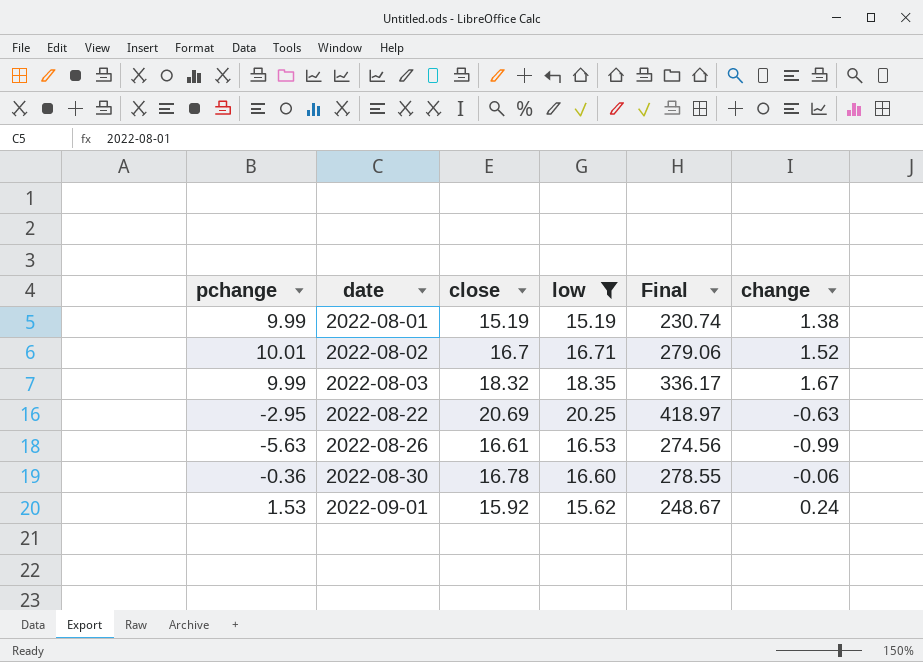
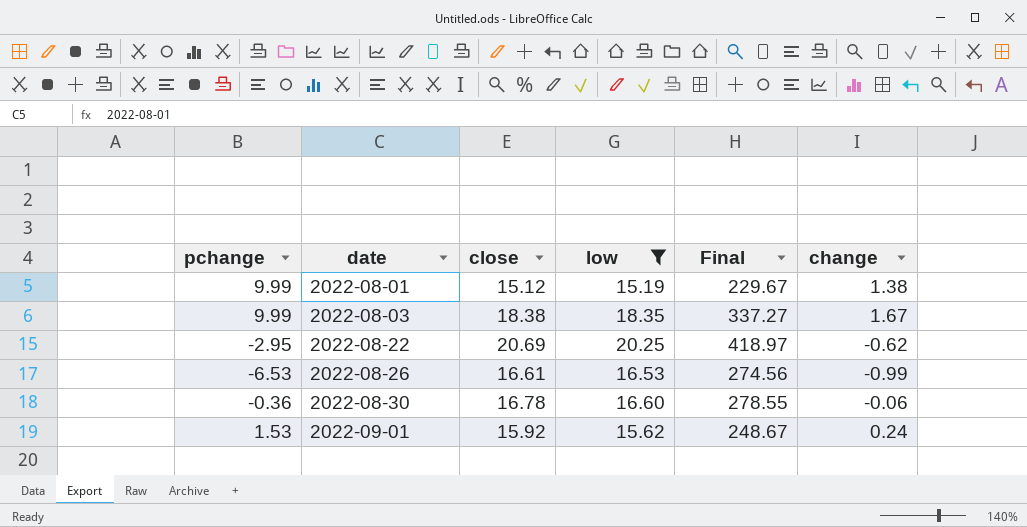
row 2022-08-02: 10.01 | 16.7 | 16.71 | 279.06 | 1.52 -> none
2022-08-01 | close: 15.19 -> 15.12
2022-08-01 | Final: 230.74 -> 229.67
2022-08-03 | close: 18.32 -> 18.38
2022-08-03 | Final: 336.17 -> 337.27
2022-08-22 | change: -0.63 -> -0.62
2022-08-26 | pchange: -5.63 -> -6.53

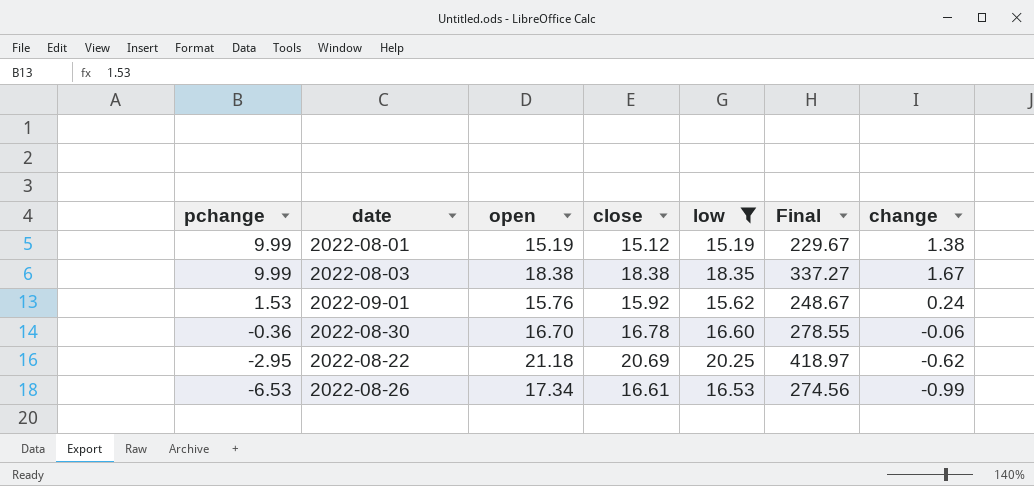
row order: date ascending -> pchange descending
column open | position: none -> 3

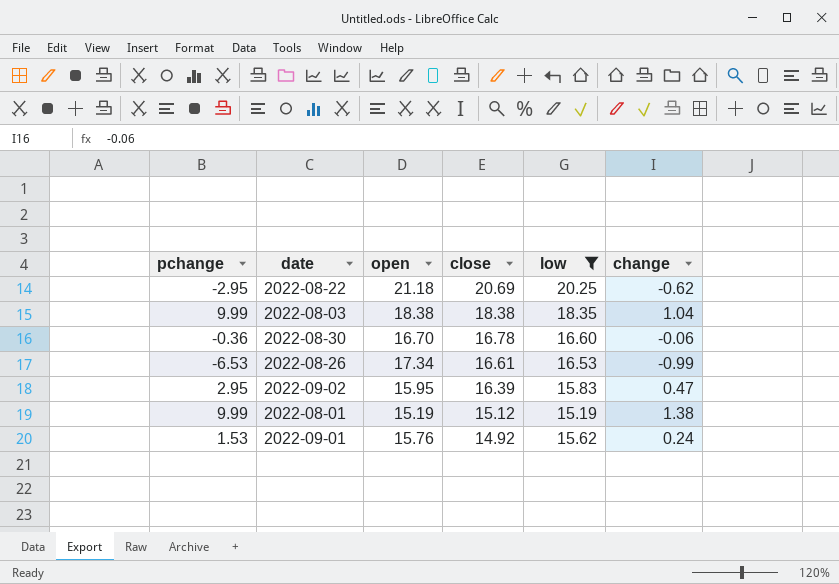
row order: pchange descending -> close descending
column Final | formula: [close] * [low] -> none
2022-08-03 | change: 1.67 -> 1.04
row 2022-09-02: none -> 2.95 | 15.95 | 16.39 | 15.83 | 0.47
2022-09-01 | close: 15.92 -> 14.92

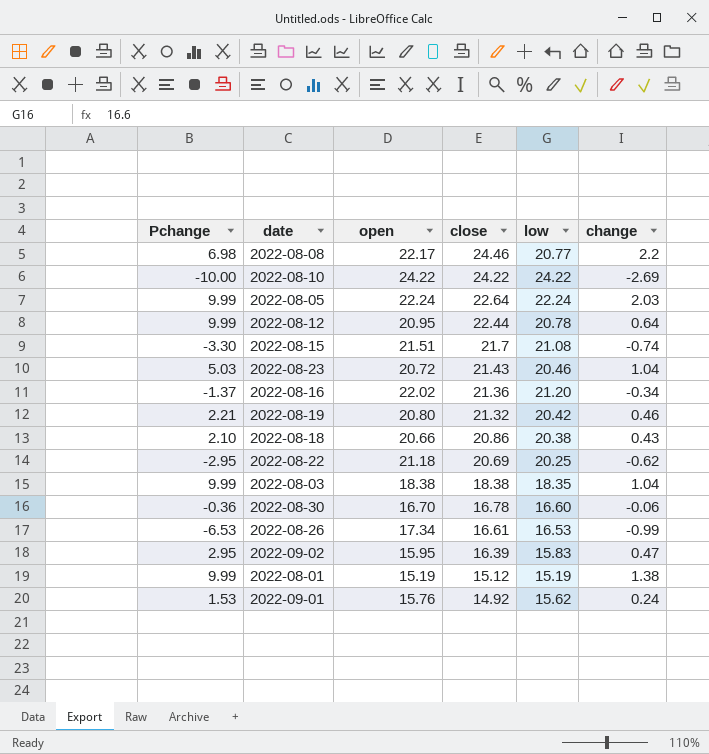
filter: low <= 20.25 -> none
column name: pchange -> Pchange

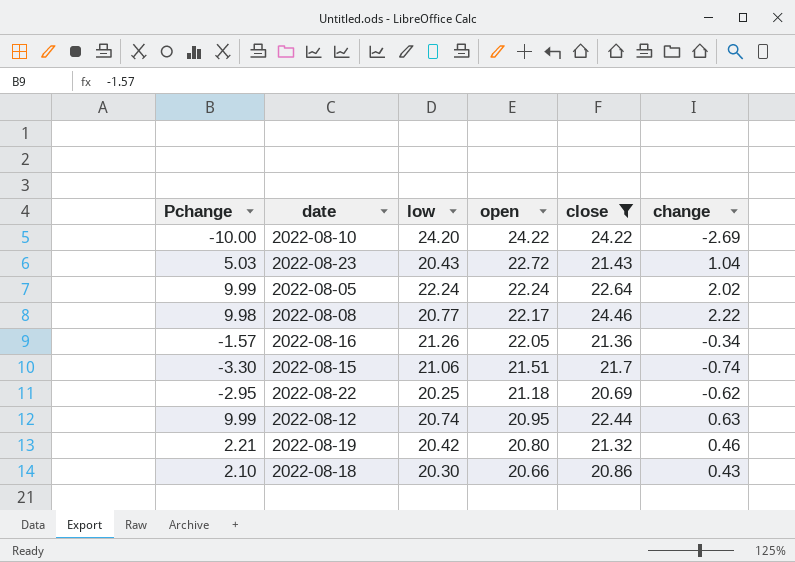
filter: none -> close >= 20.69
row order: close descending -> open descending
column low | position: 5 -> 3
2022-08-10 | low: 24.22 -> 24.20
2022-08-23 | low: 20.46 -> 20.43
2022-08-23 | open: 20.72 -> 22.72
2022-08-05 | change: 2.03 -> 2.02
2022-08-08 | Pchange: 6.98 -> 9.98
2022-08-08 | change: 2.2 -> 2.22
2022-08-16 | Pchange: -1.37 -> -1.57
2022-08-16 | low: 21.20 -> 21.26
2022-08-16 | open: 22.02 -> 22.05
2022-08-15 | low: 21.08 -> 21.06
2022-08-12 | low: 20.78 -> 20.74
2022-08-12 | change: 0.64 -> 0.63
2022-08-18 | low: 20.38 -> 20.30

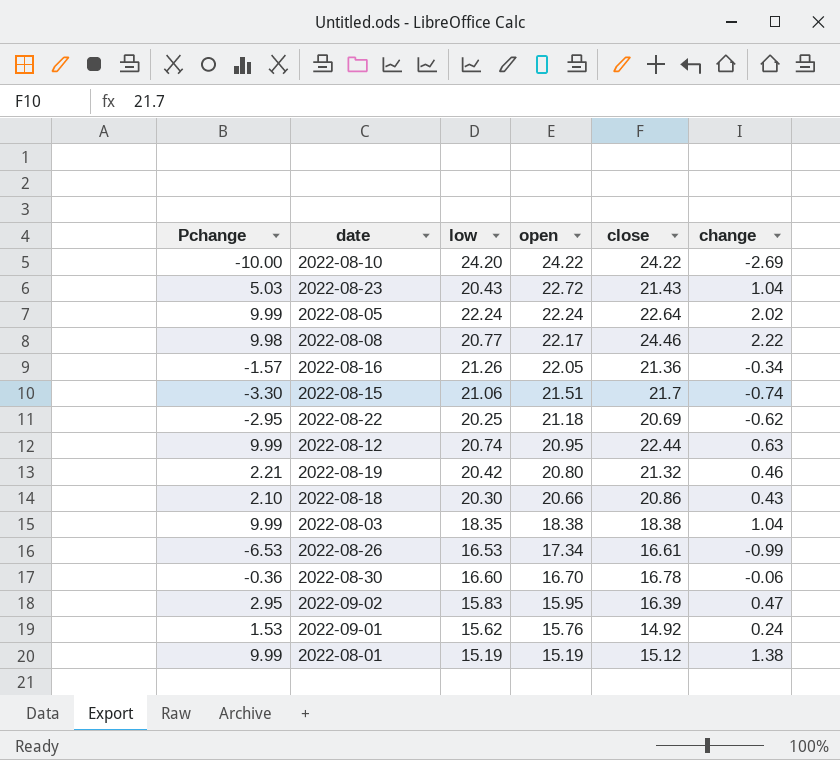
filter: close >= 20.69 -> none

